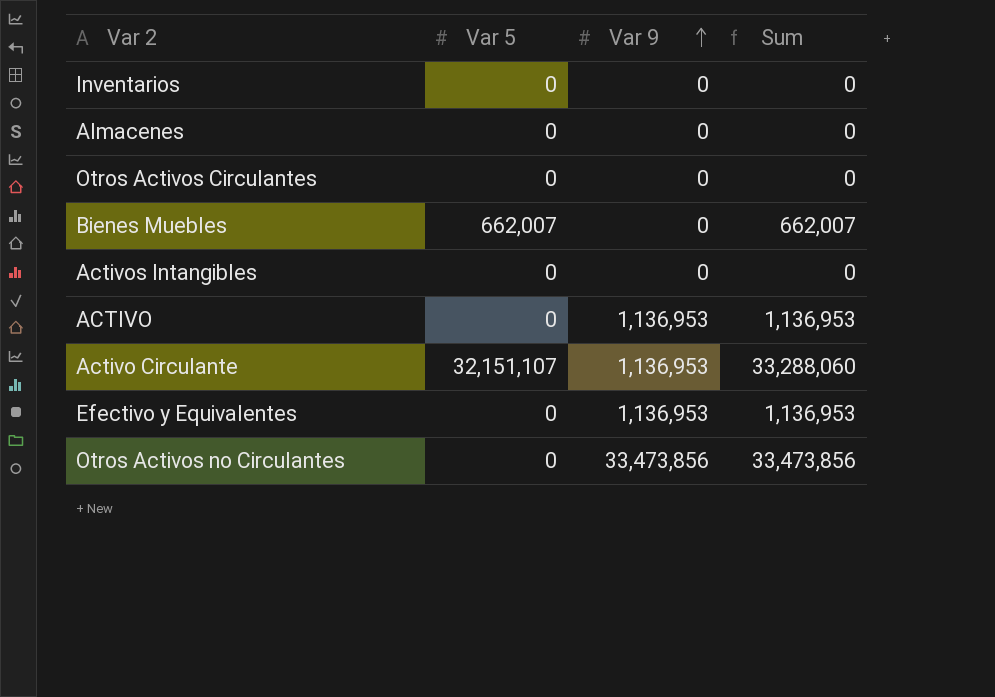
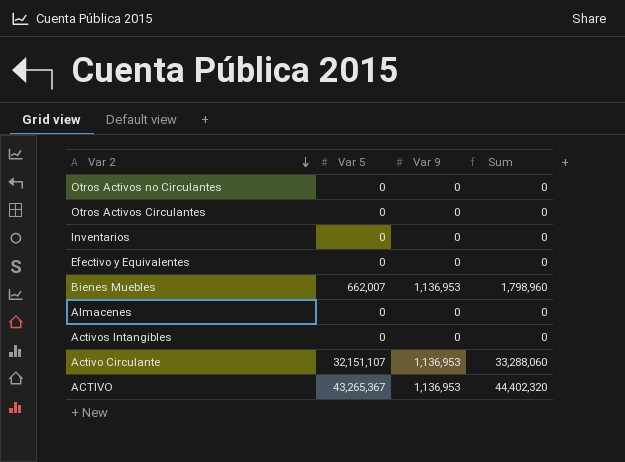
row order: Var 9 ascending -> Var 2 descending
Otros Activos no Circulantes | Var 9: 33,473,856 -> 0
Otros Activos no Circulantes | Sum: 33,473,856 -> 0
Efectivo y Equivalentes | Var 9: 1,136,953 -> 0
Efectivo y Equivalentes | Sum: 1,136,953 -> 0
Bienes Muebles | Var 9: 0 -> 1,136,953
Bienes Muebles | Sum: 662,007 -> 1,798,960
ACTIVO | Var 5: 0 -> 43,265,367
ACTIVO | Sum: 1,136,953 -> 44,402,320

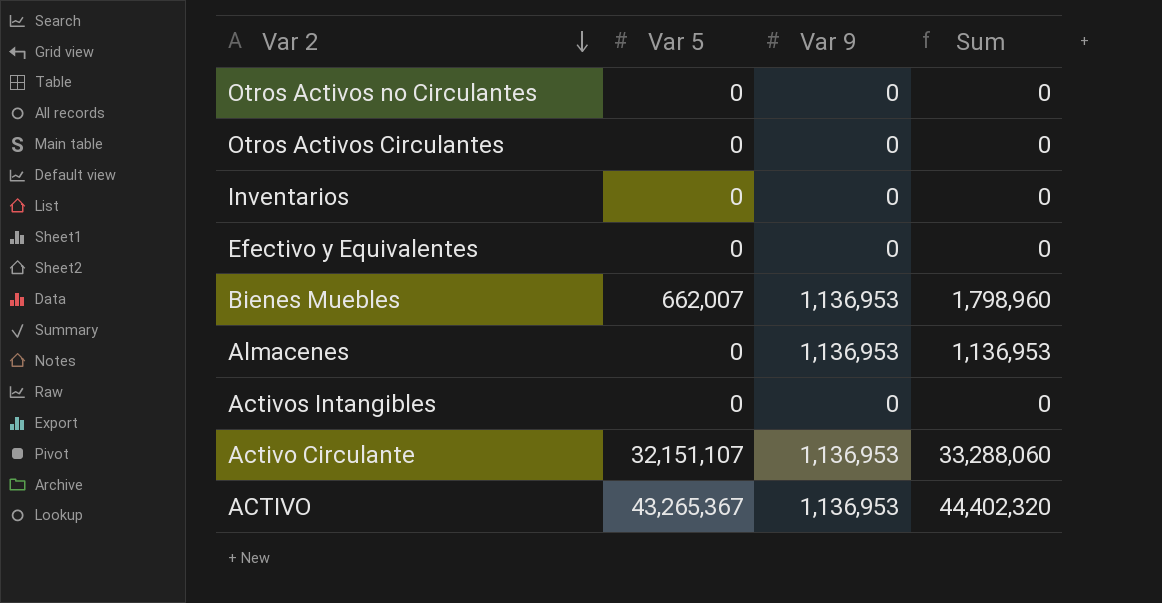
Almacenes | Var 9: 0 -> 1,136,953
Almacenes | Sum: 0 -> 1,136,953

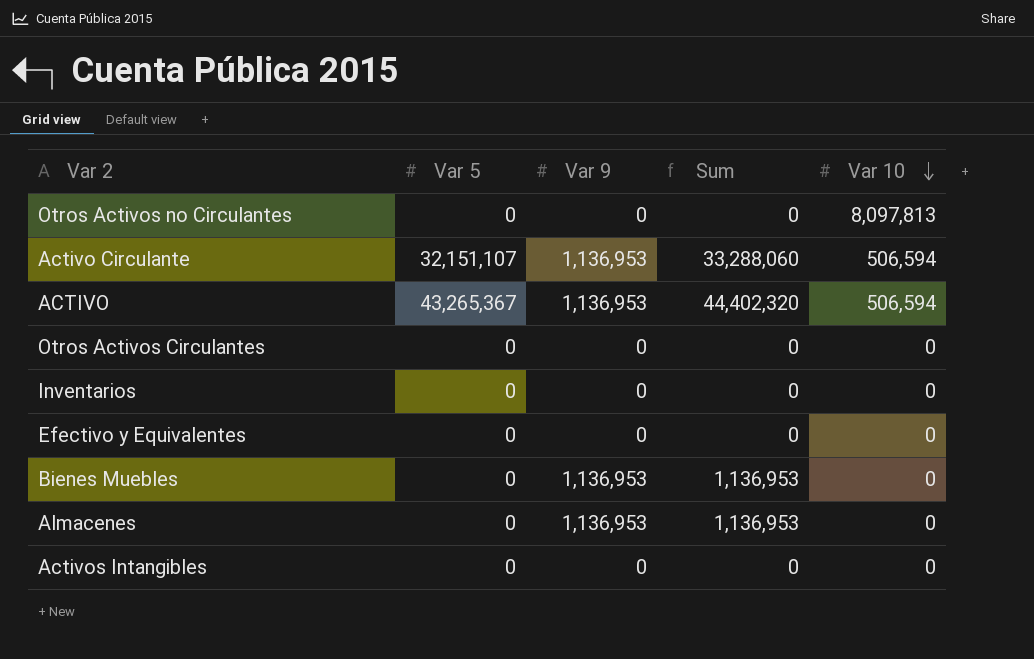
row order: Var 2 descending -> Var 10 descending
column Var 10 | position: none -> 5
Bienes Muebles | Var 5: 662,007 -> 0
Bienes Muebles | Sum: 1,798,960 -> 1,136,953

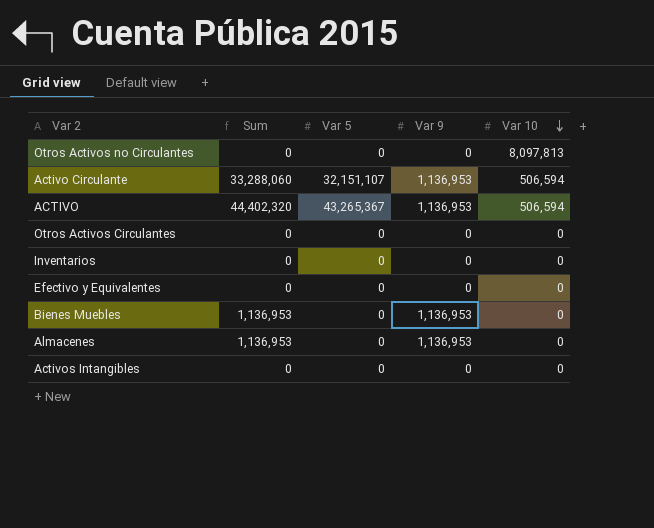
column Sum | position: 4 -> 2

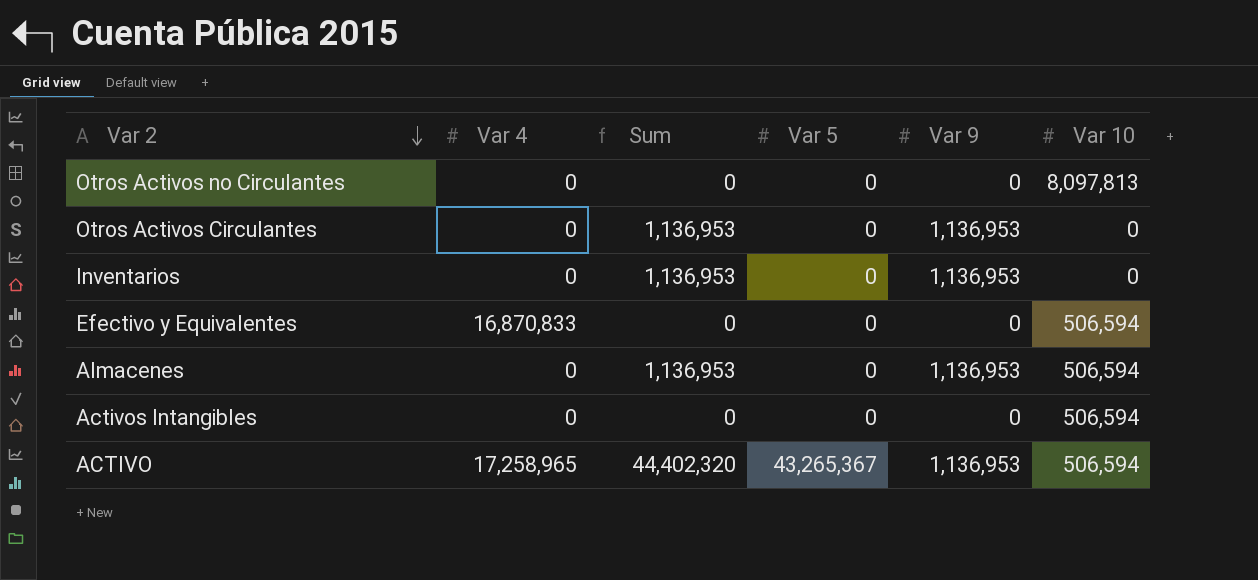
row order: Var 10 descending -> Var 2 descending
column Var 4 | position: none -> 2
row Activo Circulante: 33,288,060 | 32,151,107 | 1,136,953 | 506,594 -> none
row Bienes Muebles: 1,136,953 | 0 | 1,136,953 | 0 -> none
Otros Activos Circulantes | Sum: 0 -> 1,136,953
Otros Activos Circulantes | Var 9: 0 -> 1,136,953
Inventarios | Sum: 0 -> 1,136,953
Inventarios | Var 9: 0 -> 1,136,953
Efectivo y Equivalentes | Var 10: 0 -> 506,594
Almacenes | Var 10: 0 -> 506,594
Activos Intangibles | Var 10: 0 -> 506,594

